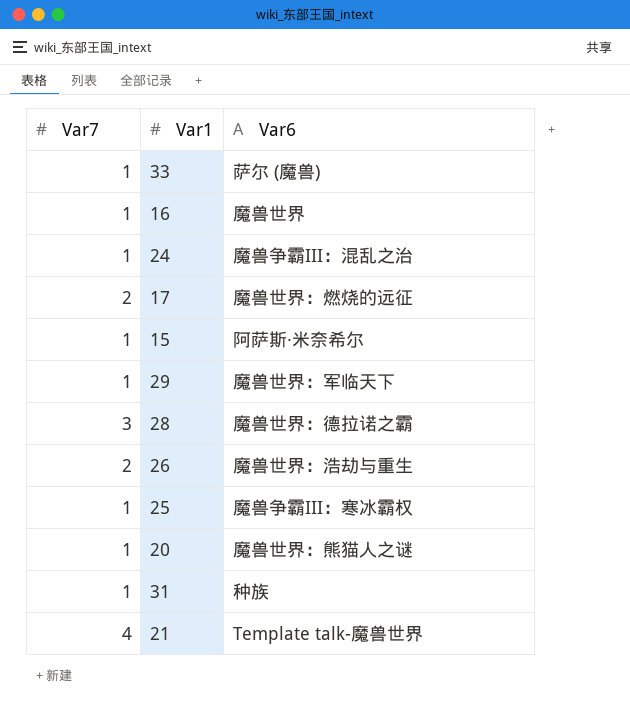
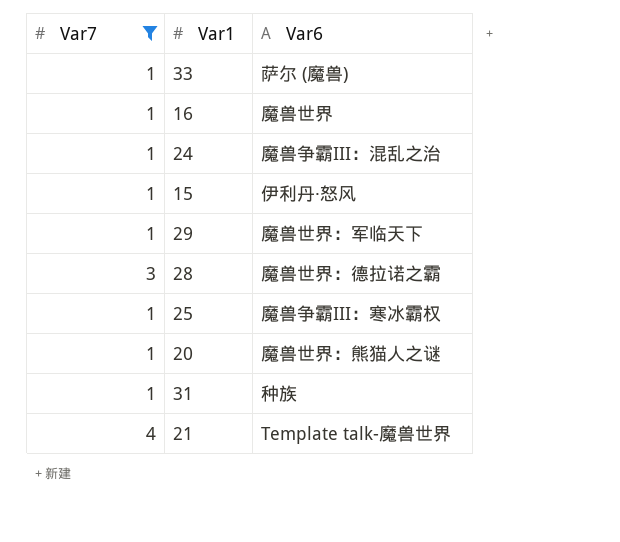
filter: none -> Var7 != 2
15 | Var6: 阿萨斯·米奈希尔 -> 伊利丹·怒风

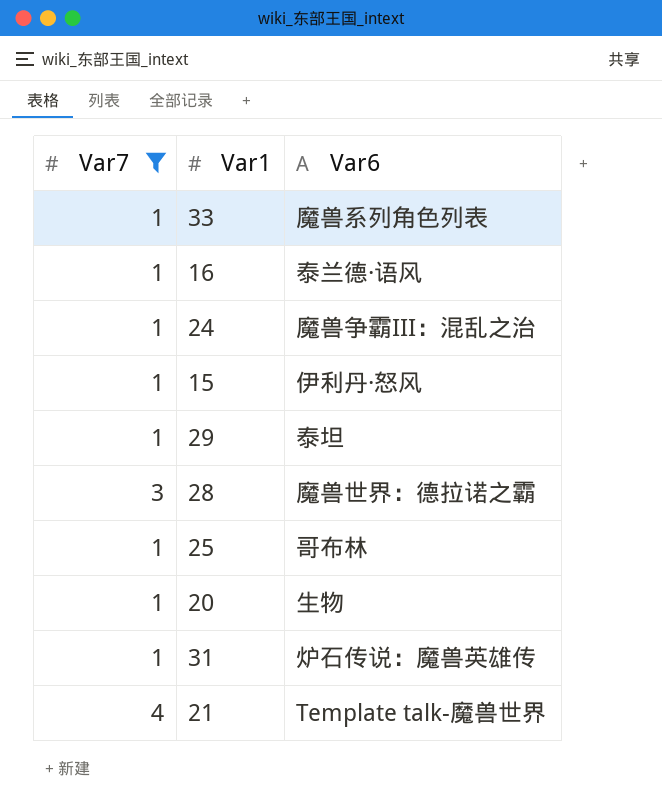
33 | Var6: 萨尔 (魔兽) -> 魔兽系列角色列表
16 | Var6: 魔兽世界 -> 泰兰德·语风
29 | Var6: 魔兽世界：军临天下 -> 泰坦
25 | Var6: 魔兽争霸III：寒冰霸权 -> 哥布林
20 | Var6: 魔兽世界：熊猫人之谜 -> 生物
31 | Var6: 种族 -> 炉石传说：魔兽英雄传

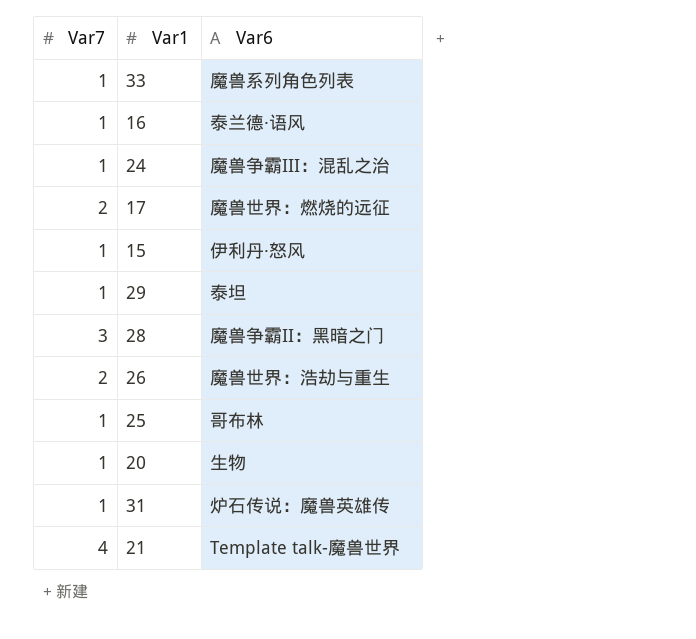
filter: Var7 != 2 -> none
28 | Var6: 魔兽世界：德拉诺之霸 -> 魔兽争霸II：黑暗之门

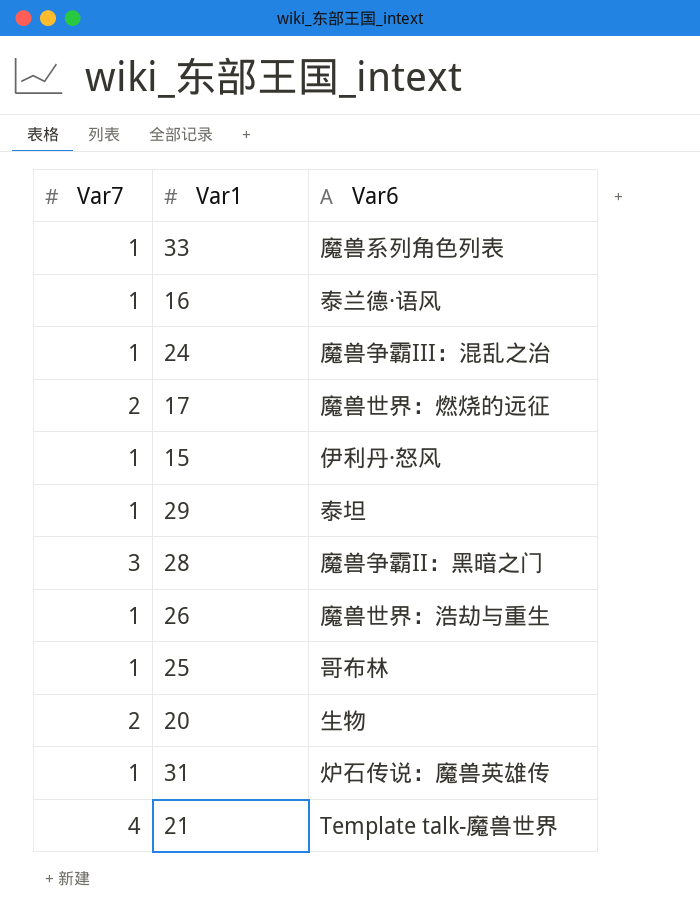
26 | Var7: 2 -> 1
20 | Var7: 1 -> 2

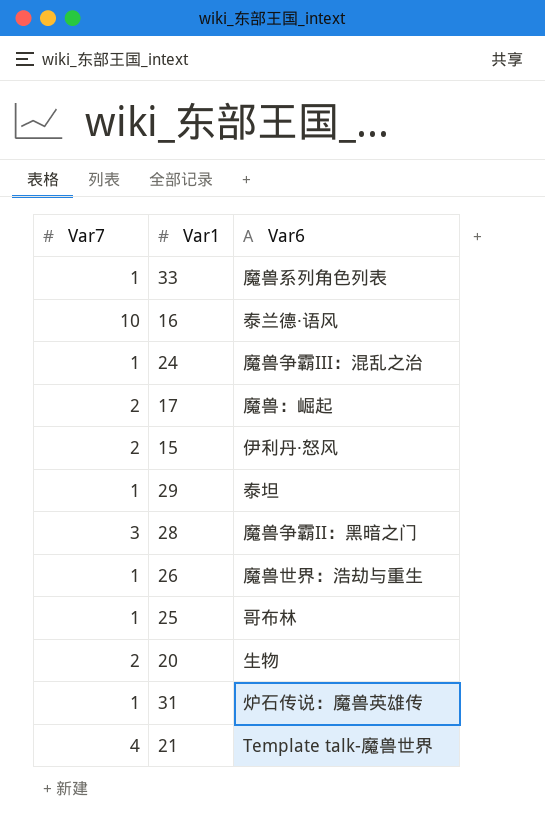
16 | Var7: 1 -> 10
17 | Var6: 魔兽世界：燃烧的远征 -> 魔兽：崛起
15 | Var7: 1 -> 2

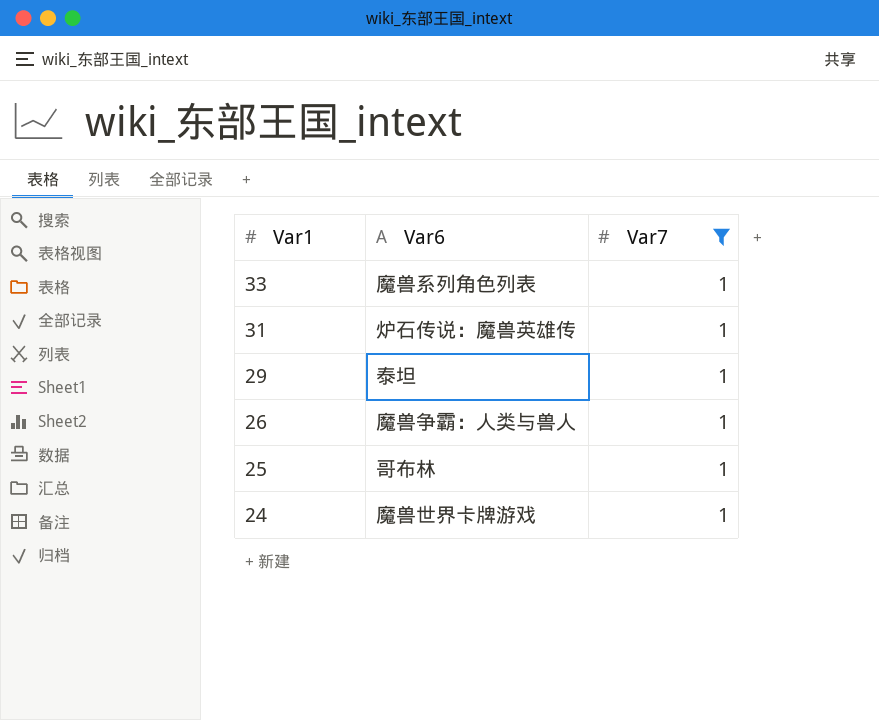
filter: none -> Var7 = 1
row order: none -> Var1 descending
column Var7 | position: 1 -> 3
26 | Var6: 魔兽世界：浩劫与重生 -> 魔兽争霸：人类与兽人
24 | Var6: 魔兽争霸III：混乱之治 -> 魔兽世界卡牌游戏

